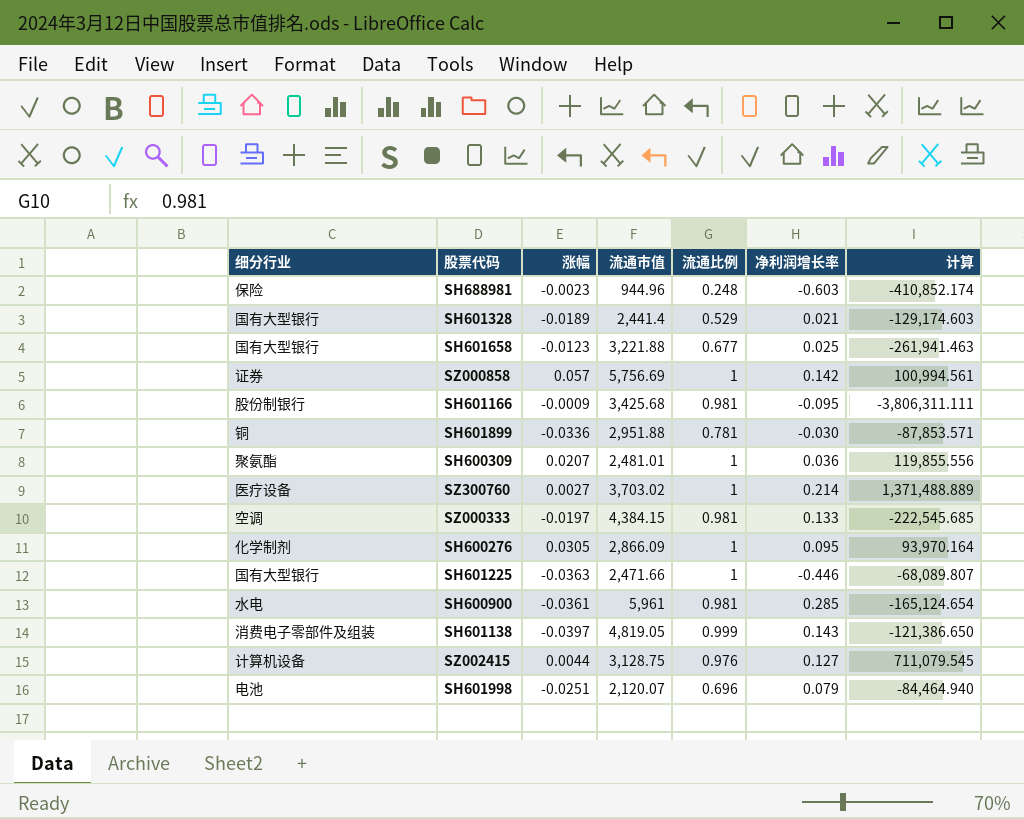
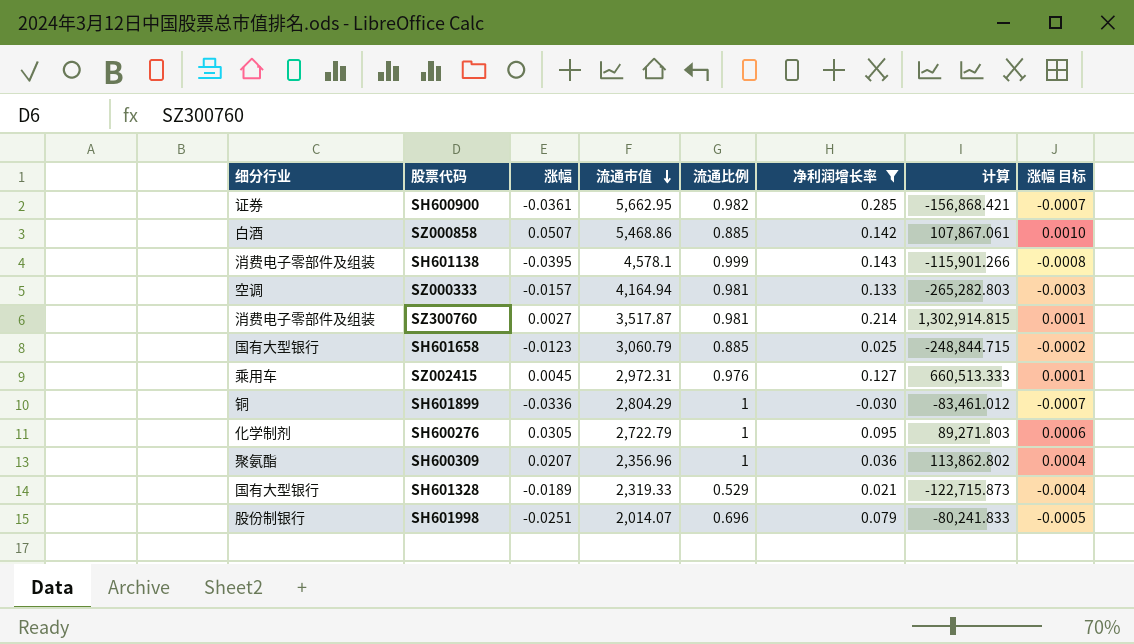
filter: none -> 净利润增长率 >= -0.030
row order: none -> 流通市值 descending
column 涨幅 目标 | formula: none -> [涨幅] * 0.02
SH600900 | 细分行业: 水电 -> 证券
SH600900 | 流通市值: 5,961 -> 5,662.95
SH600900 | 流通比例: 0.981 -> 0.982
SH600900 | 计算: -165,124.654 -> -156,868.421
SZ000858 | 细分行业: 证券 -> 白酒
SZ000858 | 涨幅: 0.057 -> 0.0507
SZ000858 | 流通市值: 5,756.69 -> 5,468.86
SZ000858 | 流通比例: 1 -> 0.885
SZ000858 | 计算: 100,994.561 -> 107,867.061
SH601138 | 涨幅: -0.0397 -> -0.0395
SH601138 | 流通市值: 4,819.05 -> 4,578.1
SH601138 | 计算: -121,386.650 -> -115,901.266
SZ000333 | 涨幅: -0.0197 -> -0.0157
SZ000333 | 流通市值: 4,384.15 -> 4,164.94
SZ000333 | 计算: -222,545.685 -> -265,282.803
SZ300760 | 细分行业: 医疗设备 -> 消费电子零部件及组装
SZ300760 | 流通市值: 3,703.02 -> 3,517.87
SZ300760 | 流通比例: 1 -> 0.981
SZ300760 | 计算: 1,371,488.889 -> 1,302,914.815
SH601658 | 流通市值: 3,221.88 -> 3,060.79
SH601658 | 流通比例: 0.677 -> 0.885
SH601658 | 计算: -261,941.463 -> -248,844.715
SZ002415 | 细分行业: 计算机设备 -> 乘用车
SZ002415 | 涨幅: 0.0044 -> 0.0045
SZ002415 | 流通市值: 3,128.75 -> 2,972.31
SZ002415 | 计算: 711,079.545 -> 660,513.333
SH601899 | 流通市值: 2,951.88 -> 2,804.29
SH601899 | 流通比例: 0.781 -> 1
SH601899 | 计算: -87,853.571 -> -83,461.012
SH600276 | 流通市值: 2,866.09 -> 2,722.79
SH600276 | 计算: 93,970.164 -> 89,271.803
SH600309 | 流通市值: 2,481.01 -> 2,356.96
SH600309 | 计算: 119,855.556 -> 113,862.802
SH601328 | 流通市值: 2,441.4 -> 2,319.33
SH601328 | 计算: -129,174.603 -> -122,715.873
SH601998 | 细分行业: 电池 -> 股份制银行
SH601998 | 流通市值: 2,120.07 -> 2,014.07
SH601998 | 计算: -84,464.940 -> -80,241.833

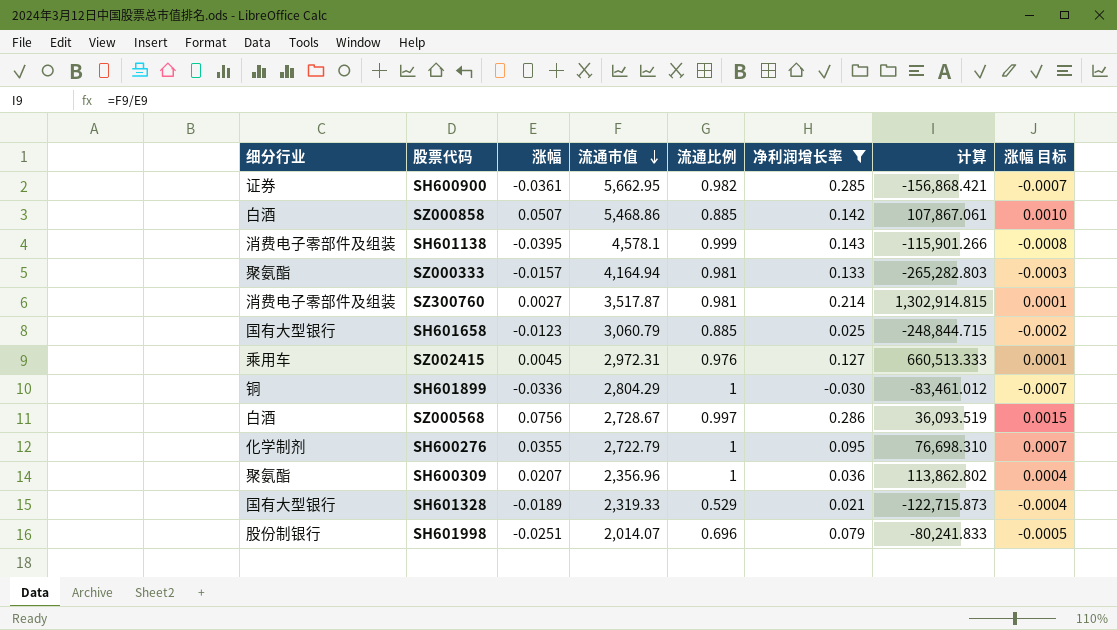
SZ000333 | 细分行业: 空调 -> 聚氨酯
row SZ000568: none -> 白酒 | 0.0756 | 2,728.67 | 0.997 | 0.286 | 36,093.519 | 0.0015
SH600276 | 涨幅: 0.0305 -> 0.0355
SH600276 | 计算: 89,271.803 -> 76,698.310
SH600276 | 涨幅 目标: 0.0006 -> 0.0007

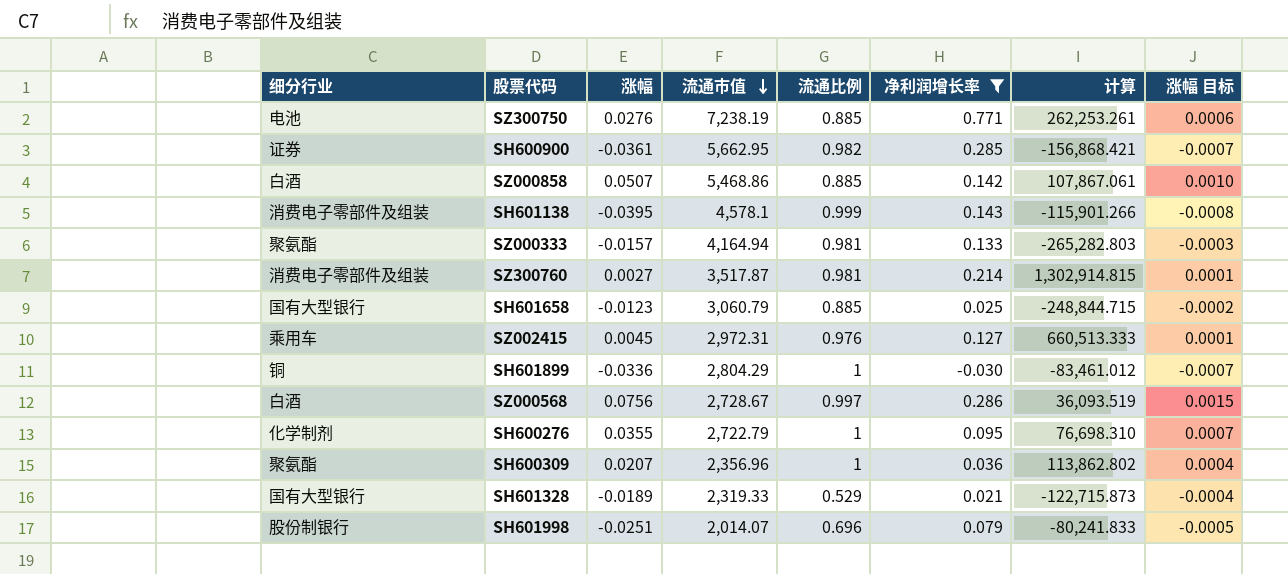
row SZ300750: none -> 电池 | 0.0276 | 7,238.19 | 0.885 | 0.771 | 262,253.261 | 0.0006

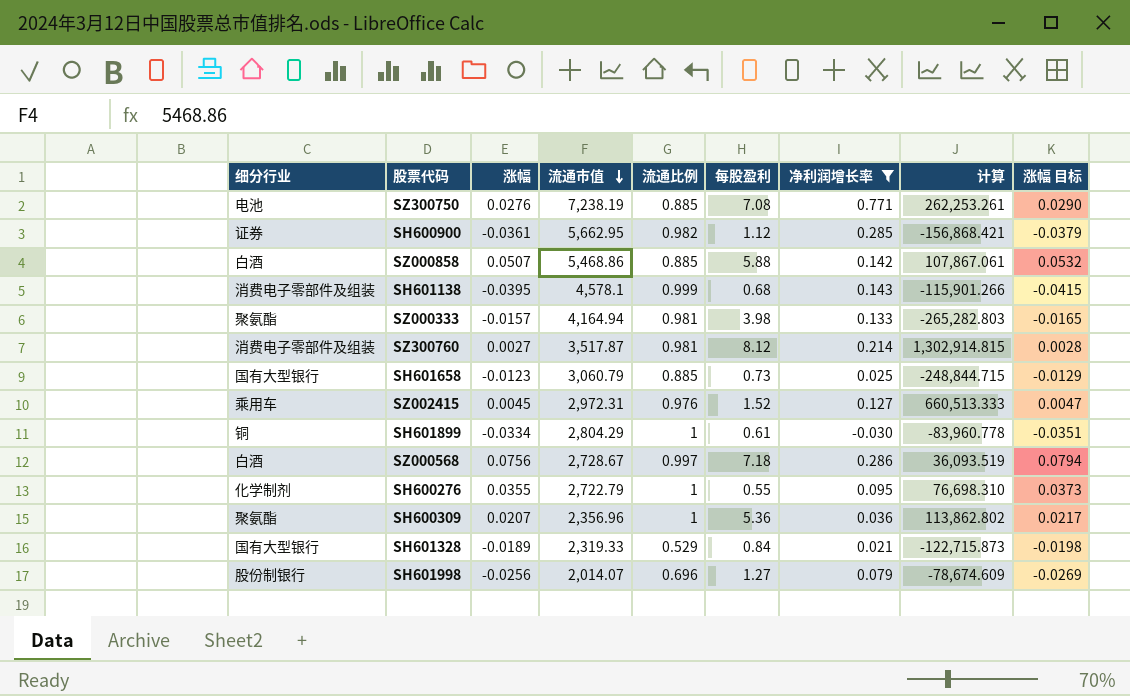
column 每股盈利 | position: none -> 6
column 涨幅 目标 | formula: [涨幅] * 0.02 -> [涨幅] * 1.05
SH601899 | 涨幅: -0.0336 -> -0.0334
SH601899 | 计算: -83,461.012 -> -83,960.778
SH601998 | 涨幅: -0.0251 -> -0.0256
SH601998 | 计算: -80,241.833 -> -78,674.609

